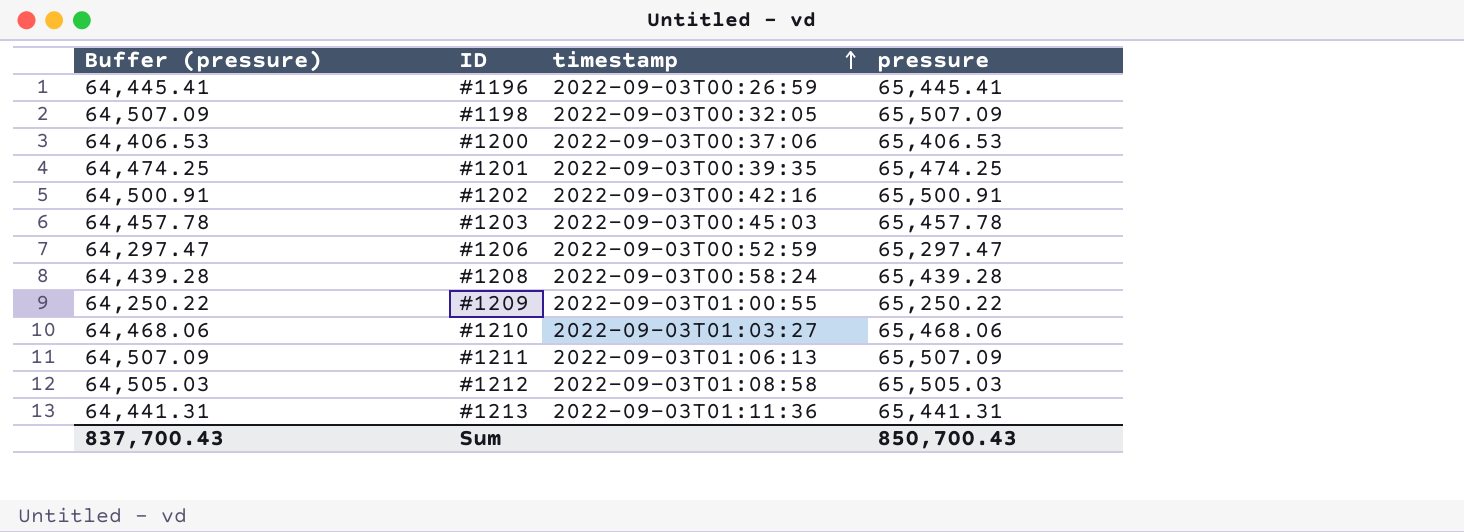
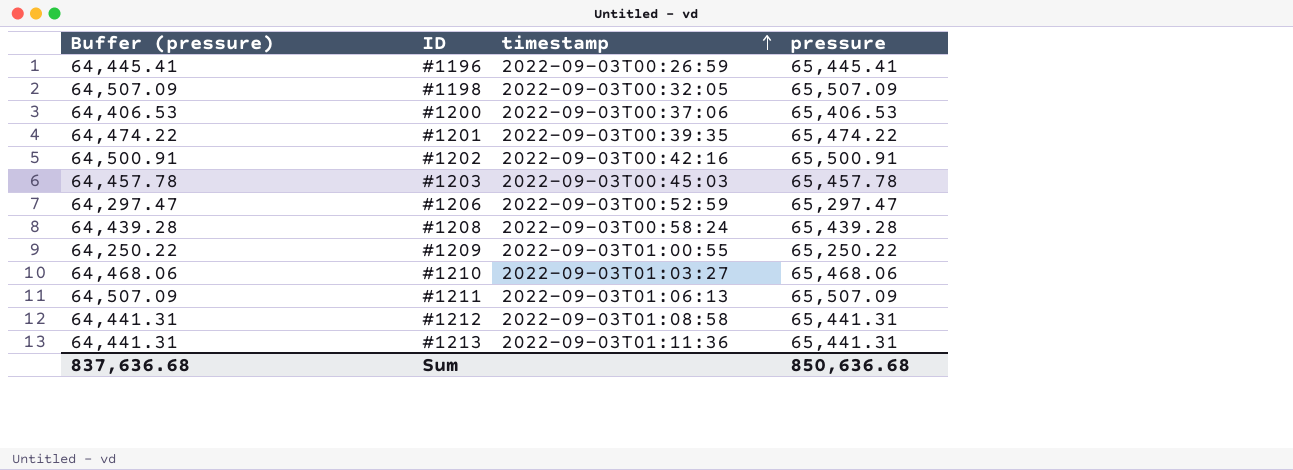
#1201 | Buffer (pressure): 64,474.25 -> 64,474.22
#1201 | pressure: 65,474.25 -> 65,474.22
#1212 | Buffer (pressure): 64,505.03 -> 64,441.31
#1212 | pressure: 65,505.03 -> 65,441.31
Sum | Buffer (pressure): 837,700.43 -> 837,636.68
Sum | pressure: 850,700.43 -> 850,636.68

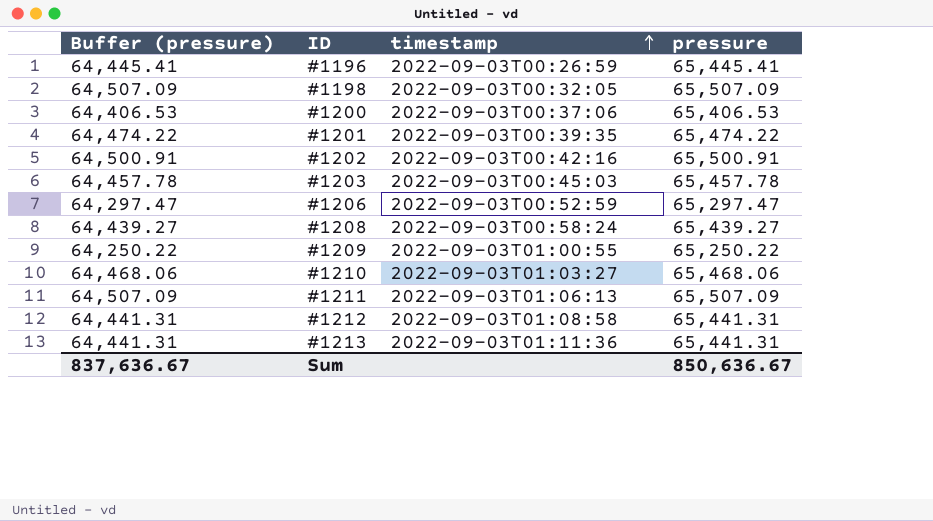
#1208 | Buffer (pressure): 64,439.28 -> 64,439.27
#1208 | pressure: 65,439.28 -> 65,439.27
Sum | Buffer (pressure): 837,636.68 -> 837,636.67
Sum | pressure: 850,636.68 -> 850,636.67

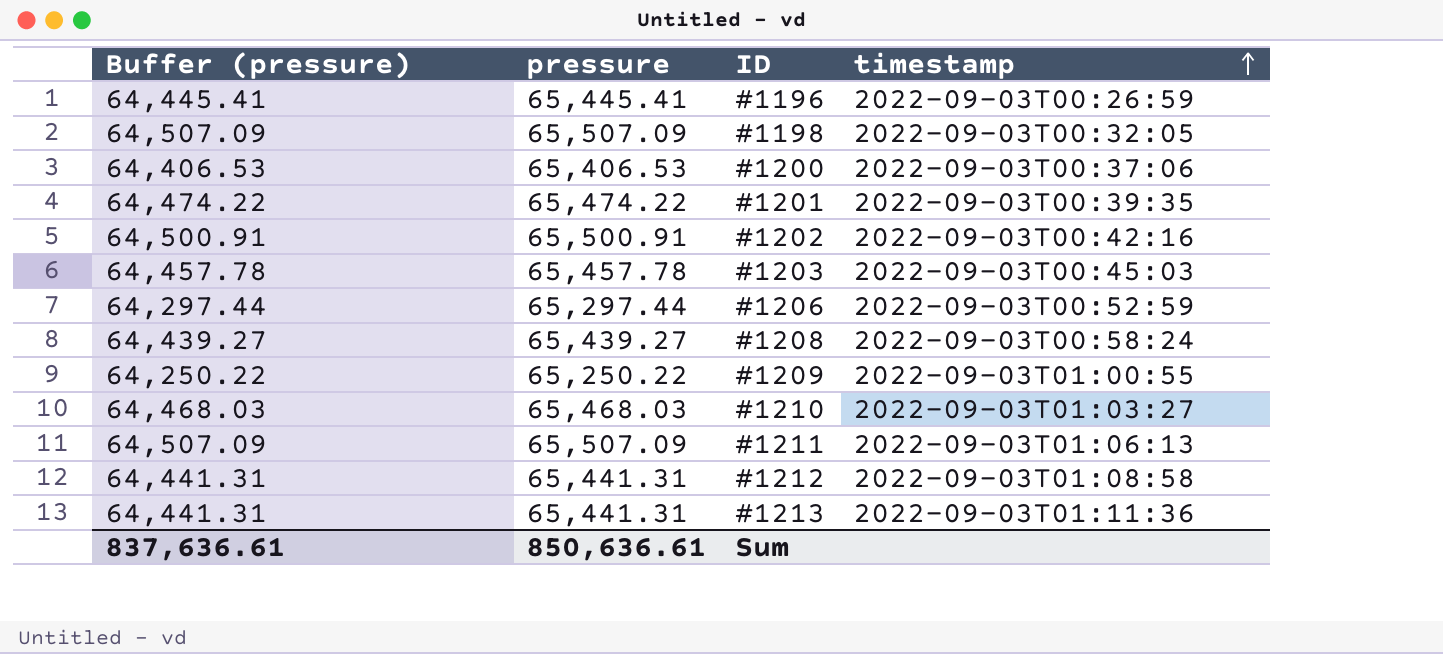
column pressure | position: 4 -> 2
#1206 | Buffer (pressure): 64,297.47 -> 64,297.44
#1206 | pressure: 65,297.47 -> 65,297.44
#1210 | Buffer (pressure): 64,468.06 -> 64,468.03
#1210 | pressure: 65,468.06 -> 65,468.03
Sum | Buffer (pressure): 837,636.67 -> 837,636.61
Sum | pressure: 850,636.67 -> 850,636.61

